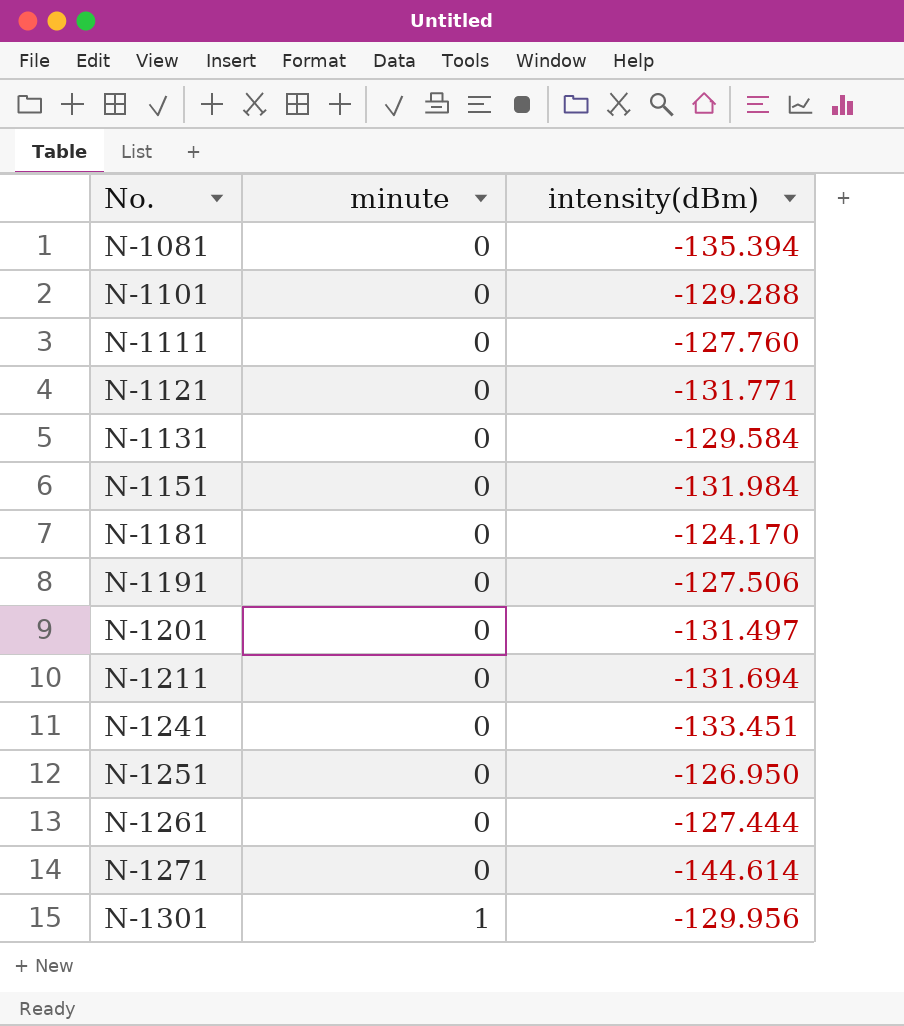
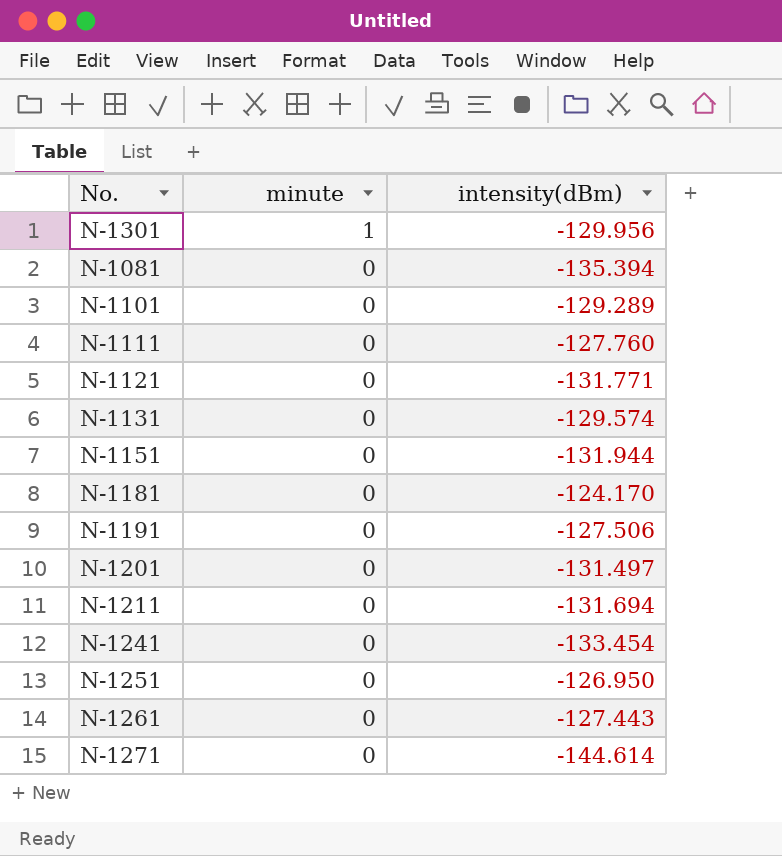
row order: No. ascending -> minute descending
N-1101 | intensity(dBm): -129.288 -> -129.289
N-1131 | intensity(dBm): -129.584 -> -129.574
N-1151 | intensity(dBm): -131.984 -> -131.944
N-1241 | intensity(dBm): -133.451 -> -133.454
N-1261 | intensity(dBm): -127.444 -> -127.443

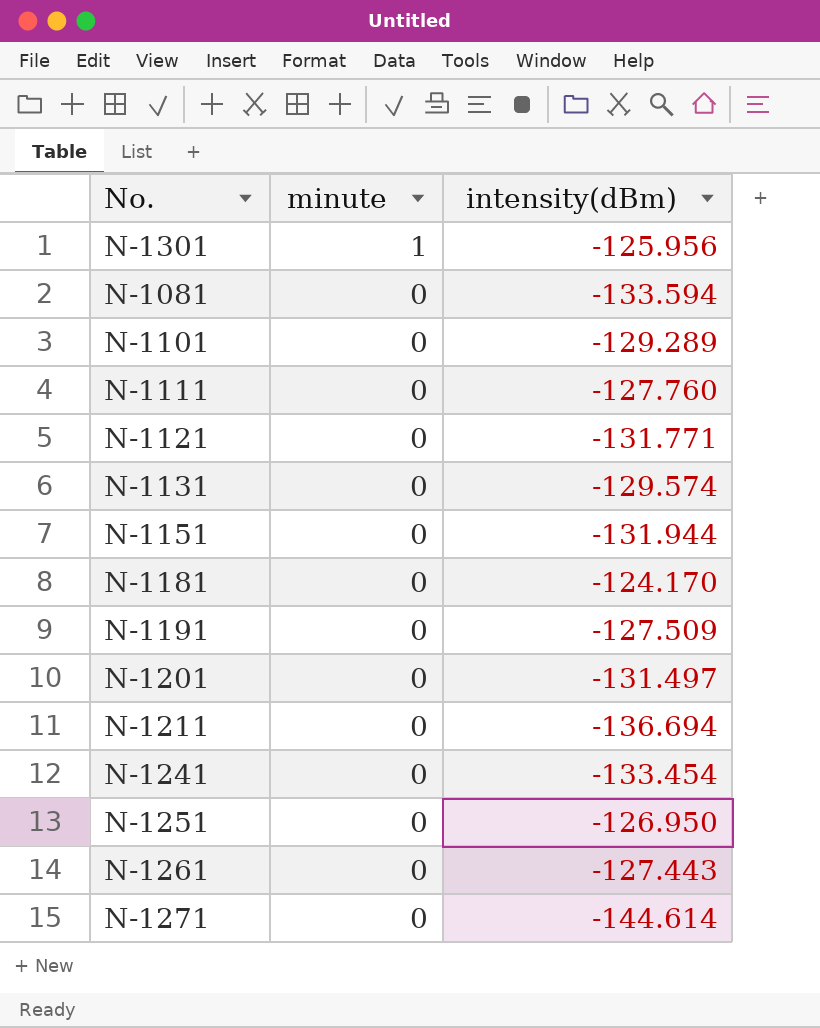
N-1301 | intensity(dBm): -129.956 -> -125.956
N-1081 | intensity(dBm): -135.394 -> -133.594
N-1191 | intensity(dBm): -127.506 -> -127.509
N-1211 | intensity(dBm): -131.694 -> -136.694

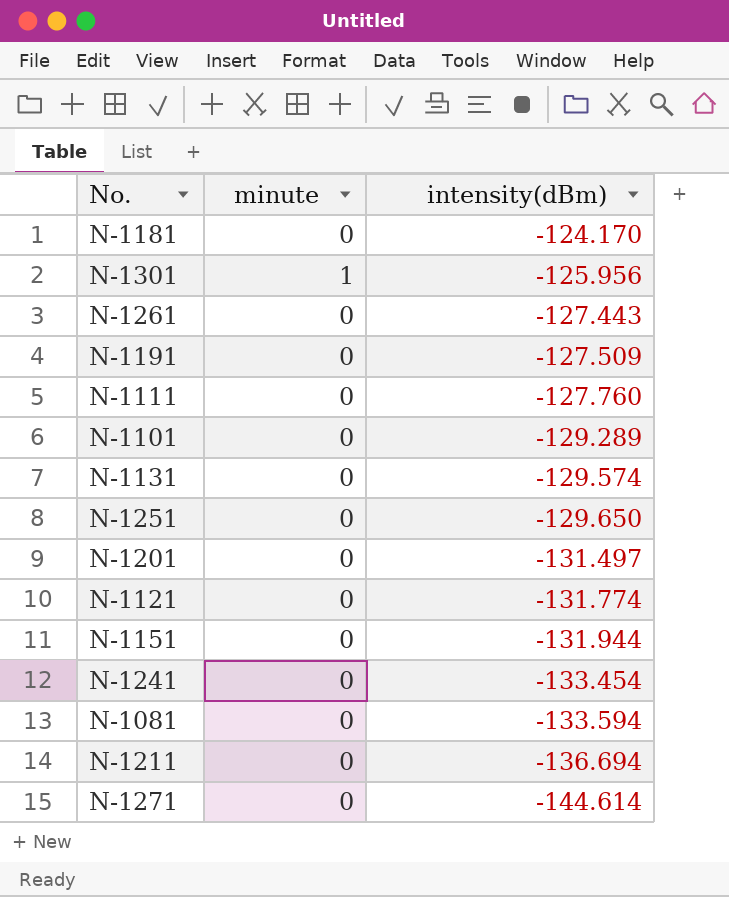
row order: minute descending -> intensity(dBm) descending
N-1251 | intensity(dBm): -126.950 -> -129.650
N-1121 | intensity(dBm): -131.771 -> -131.774

